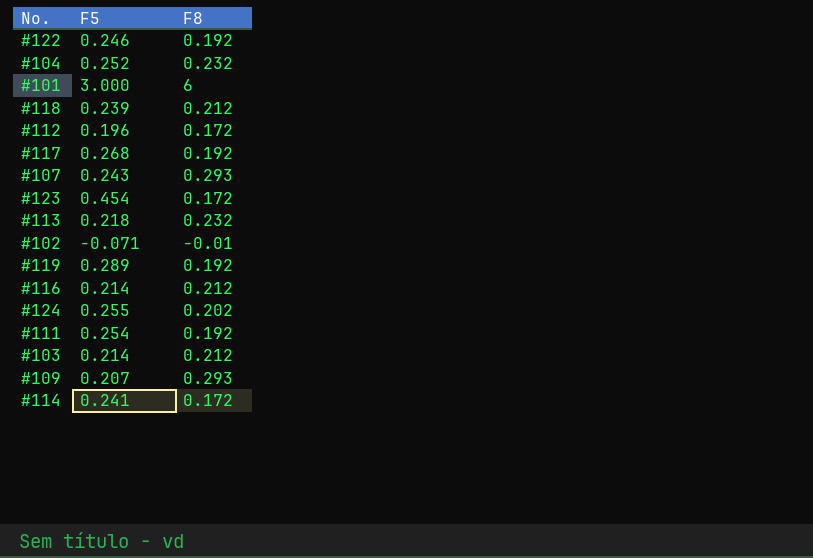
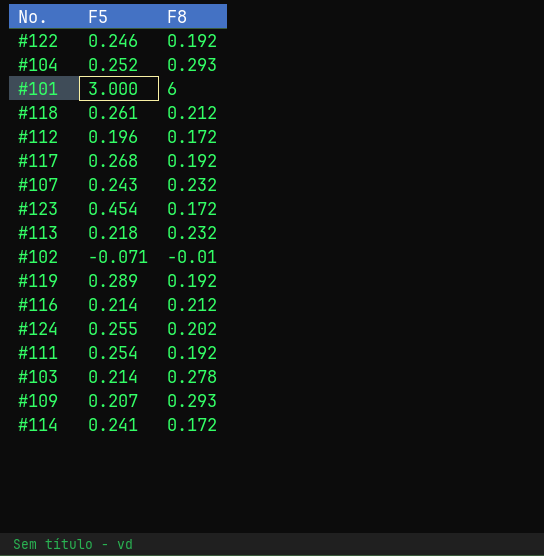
#104 | F8: 0.232 -> 0.293
#118 | F5: 0.239 -> 0.261
#107 | F8: 0.293 -> 0.232
#103 | F8: 0.212 -> 0.278

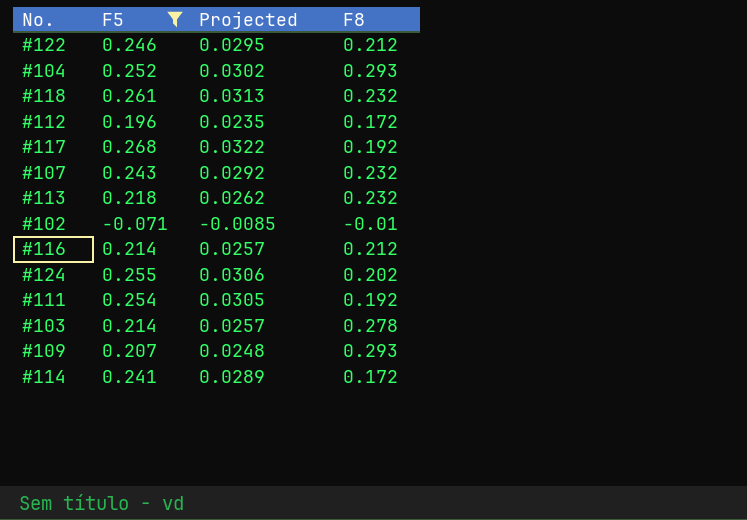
filter: none -> F5 <= 0.268
column Projected | formula: none -> [F5] * 0.12
#122 | F8: 0.192 -> 0.212
#118 | F8: 0.212 -> 0.232

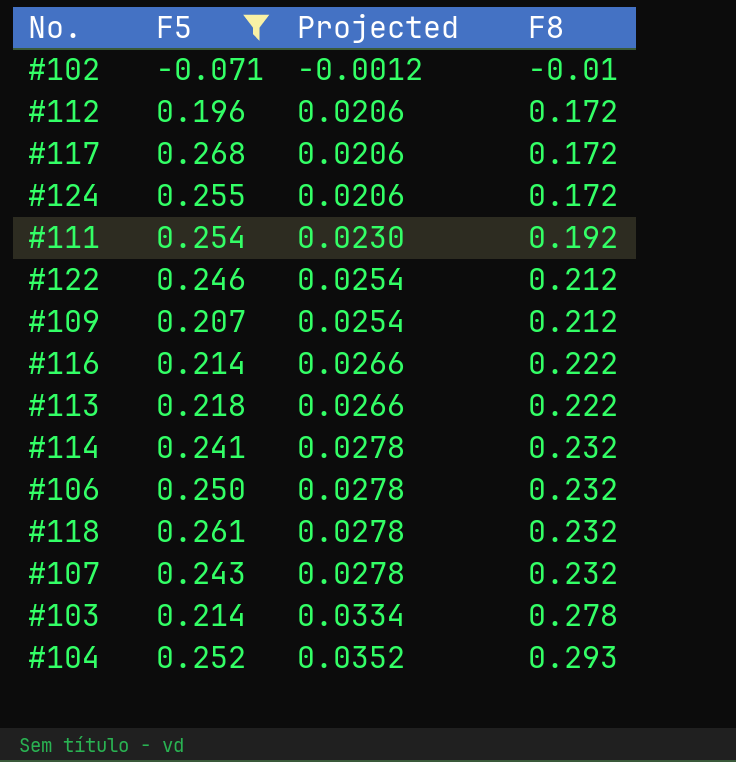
row order: none -> Projected ascending
column Projected | formula: [F5] * 0.12 -> [F8] * 0.12
#117 | F8: 0.192 -> 0.172
#124 | F8: 0.202 -> 0.172
#109 | F8: 0.293 -> 0.212
#116 | F8: 0.212 -> 0.222
#113 | F8: 0.232 -> 0.222
#114 | F8: 0.172 -> 0.232
row #106: none -> 0.250 | 0.0278 | 0.232

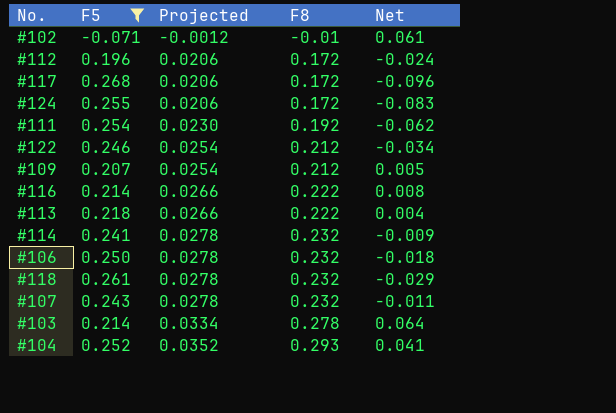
column Net | formula: none -> [F8] - [F5]

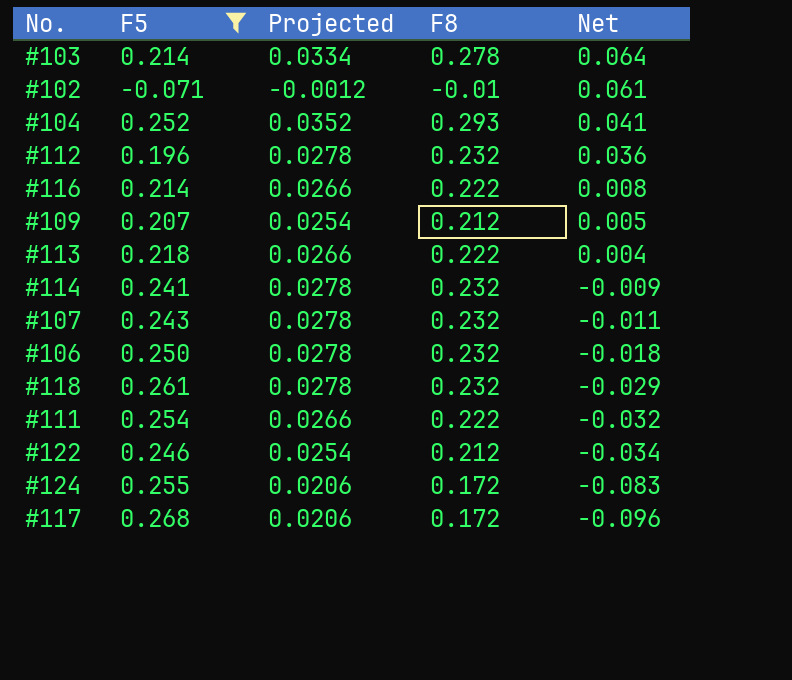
row order: Projected ascending -> Net descending
#112 | Projected: 0.0206 -> 0.0278
#112 | F8: 0.172 -> 0.232
#112 | Net: -0.024 -> 0.036
#111 | Projected: 0.0230 -> 0.0266
#111 | F8: 0.192 -> 0.222
#111 | Net: -0.062 -> -0.032

